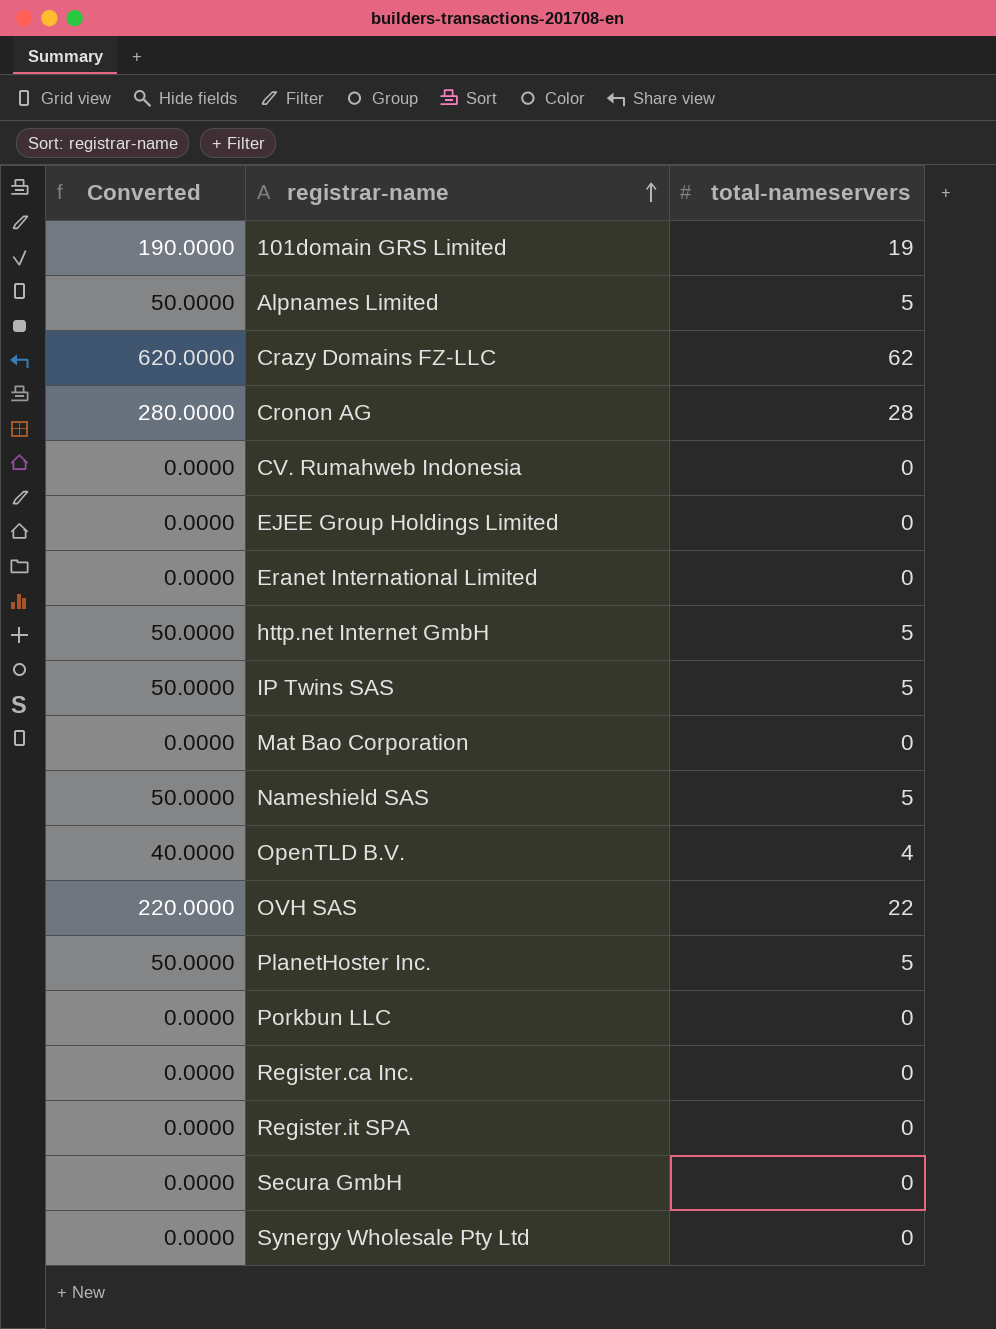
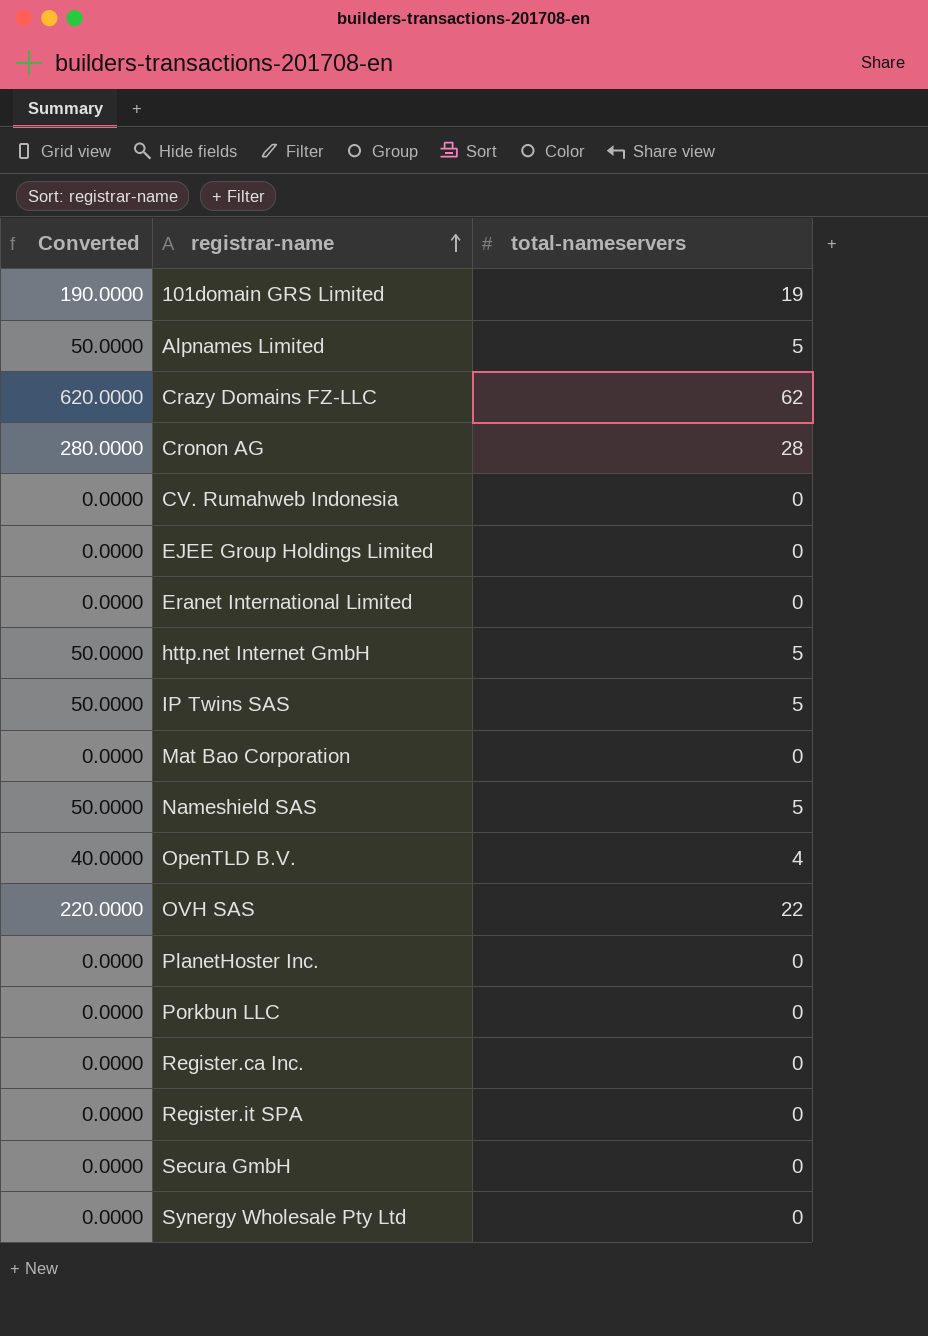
PlanetHoster Inc. | Converted: 50.0000 -> 0.0000
PlanetHoster Inc. | total-nameservers: 5 -> 0

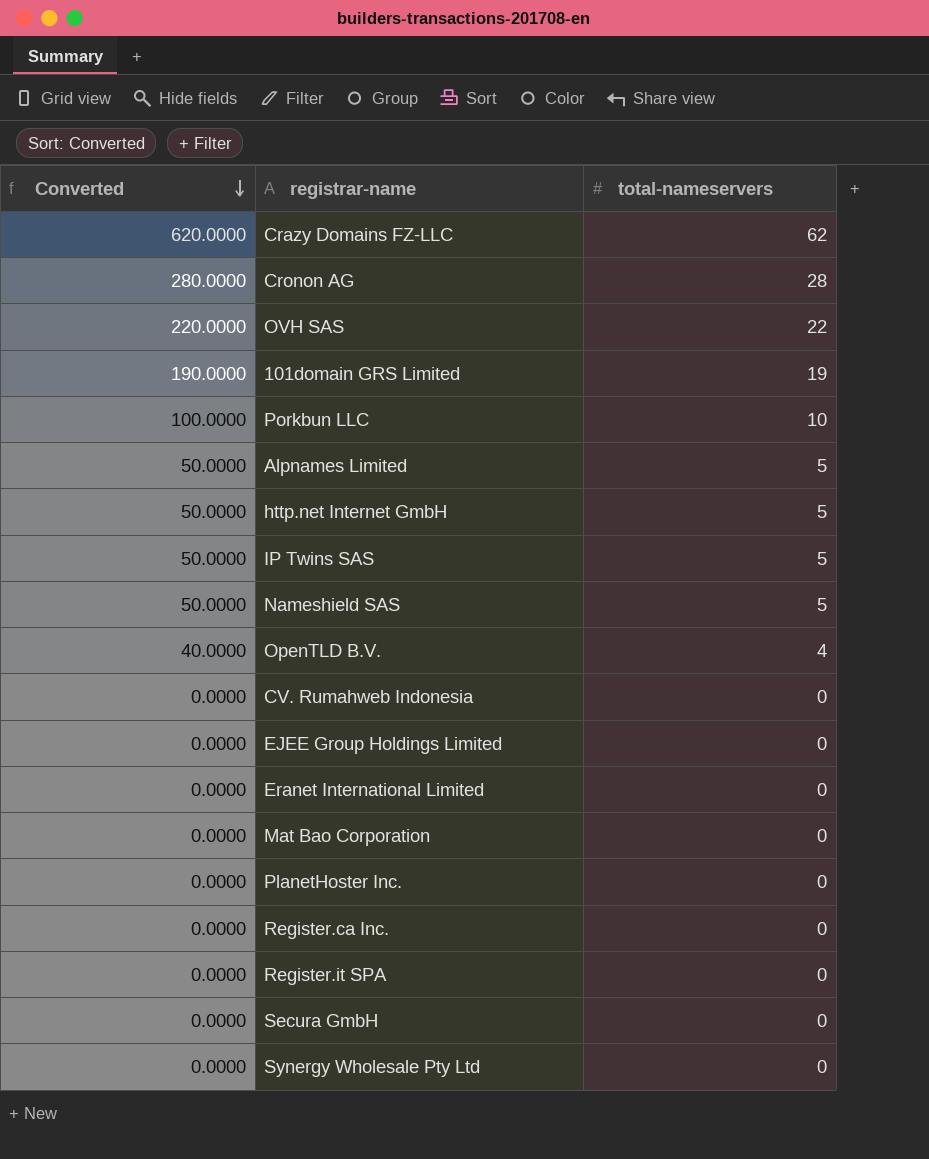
row order: registrar-name ascending -> Converted descending
Porkbun LLC | Converted: 0.0000 -> 100.0000
Porkbun LLC | total-nameservers: 0 -> 10

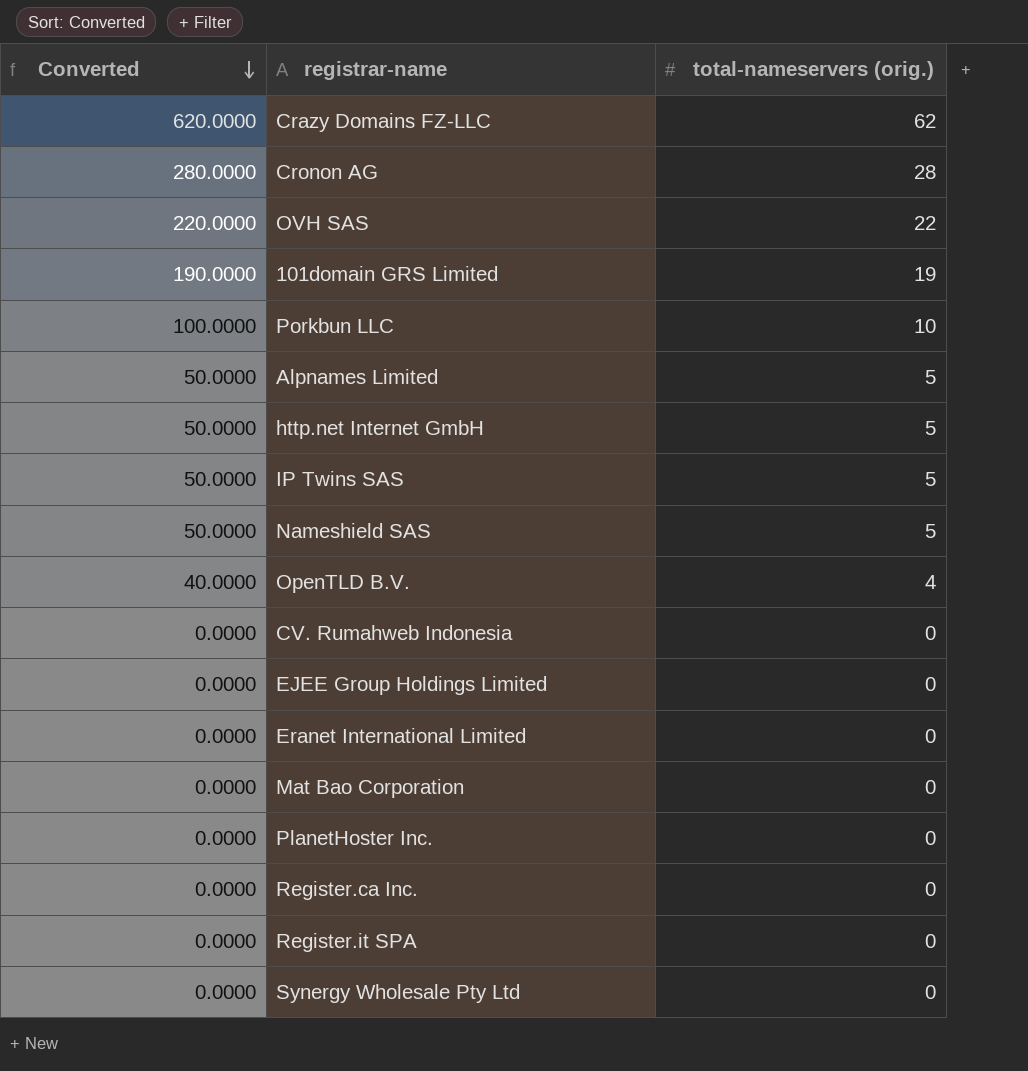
column name: total-nameservers -> total-nameservers (orig.)
row Secura GmbH: 0.0000 | 0 -> none

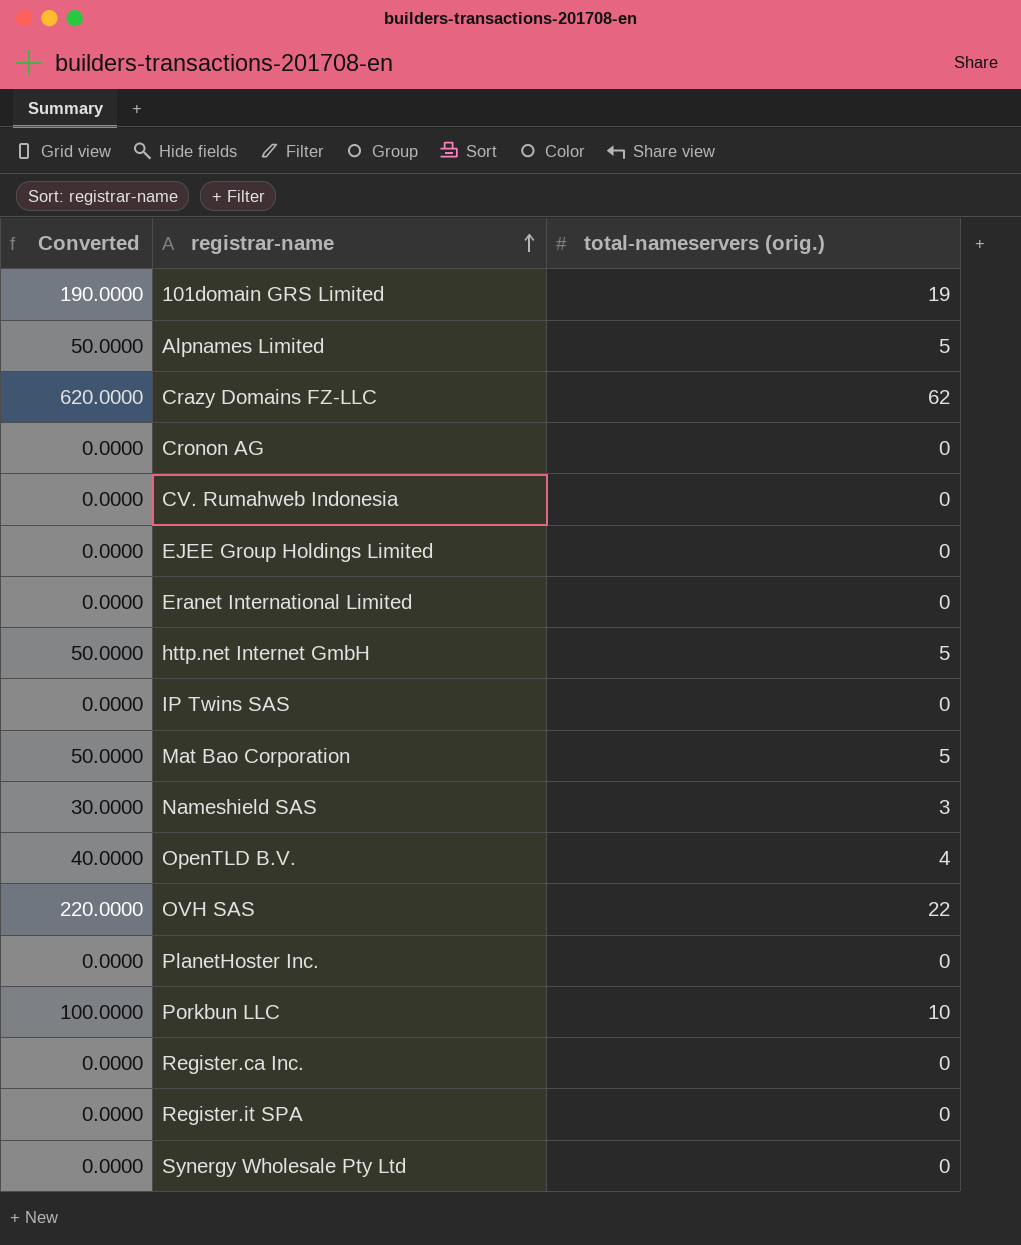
row order: Converted descending -> registrar-name ascending
Cronon AG | Converted: 280.0000 -> 0.0000
Cronon AG | total-nameservers (orig.): 28 -> 0
IP Twins SAS | Converted: 50.0000 -> 0.0000
IP Twins SAS | total-nameservers (orig.): 5 -> 0
Mat Bao Corporation | Converted: 0.0000 -> 50.0000
Mat Bao Corporation | total-nameservers (orig.): 0 -> 5
Nameshield SAS | Converted: 50.0000 -> 30.0000
Nameshield SAS | total-nameservers (orig.): 5 -> 3

